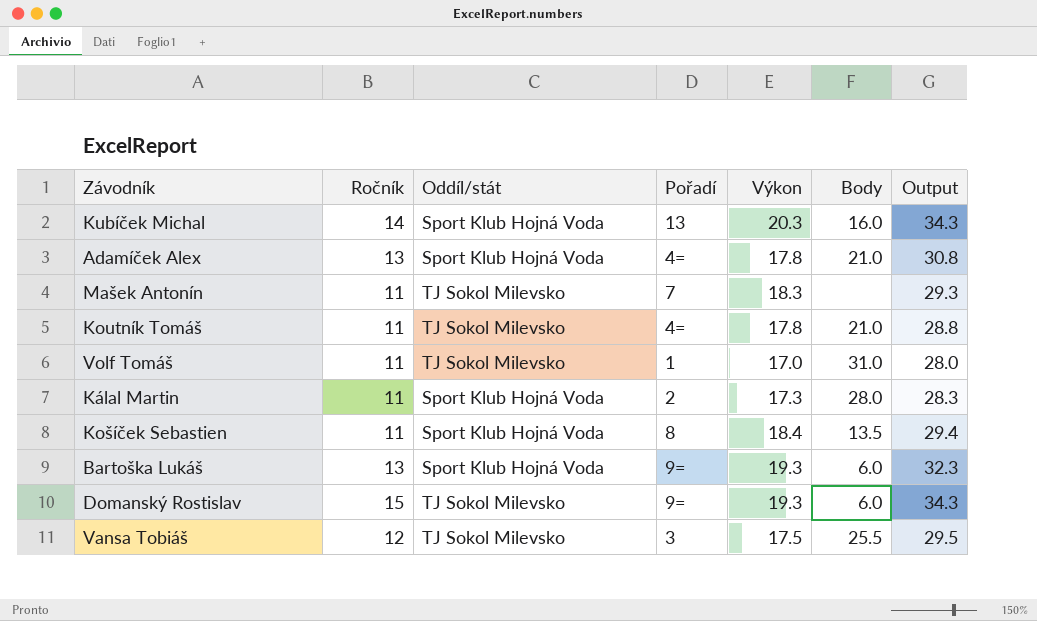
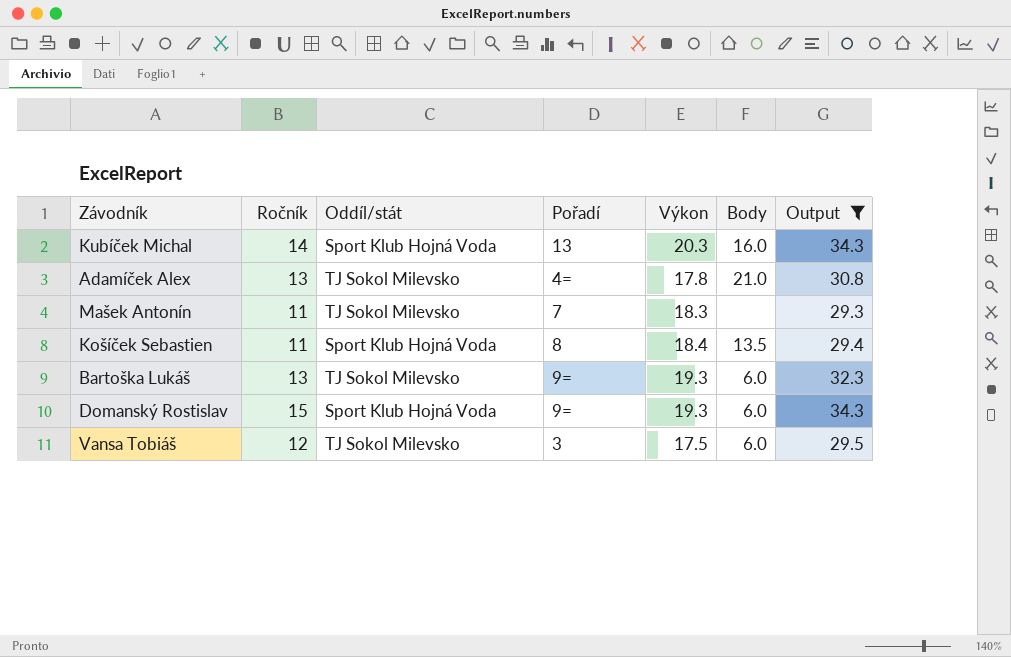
filter: none -> Output >= 29.3
Adamíček Alex | Oddíl/stát: Sport Klub Hojná Voda -> TJ Sokol Milevsko
Bartoška Lukáš | Oddíl/stát: Sport Klub Hojná Voda -> TJ Sokol Milevsko
Domanský Rostislav | Oddíl/stát: TJ Sokol Milevsko -> Sport Klub Hojná Voda
Vansa Tobiáš | Body: 25.5 -> 6.0

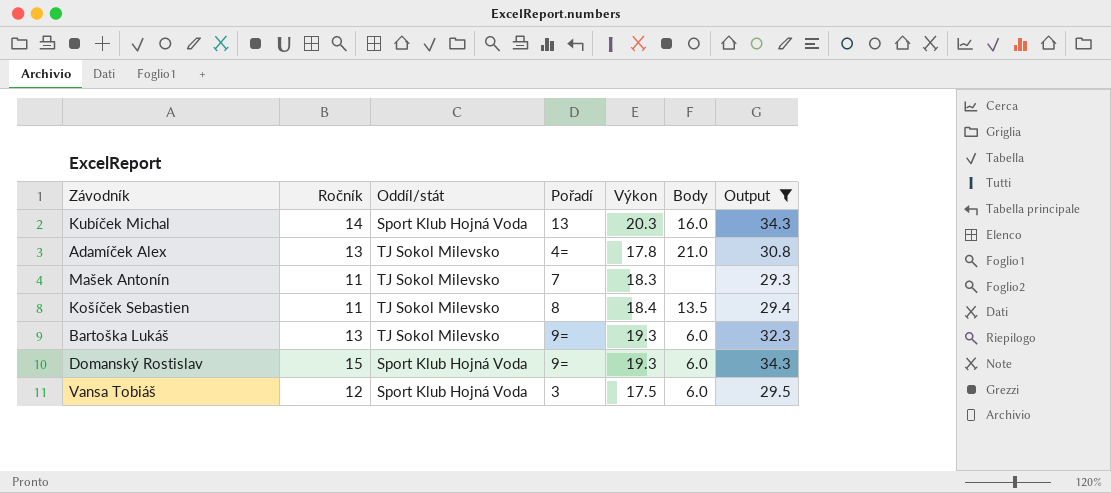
Košíček Sebastien | Oddíl/stát: Sport Klub Hojná Voda -> TJ Sokol Milevsko
Vansa Tobiáš | Oddíl/stát: TJ Sokol Milevsko -> Sport Klub Hojná Voda

